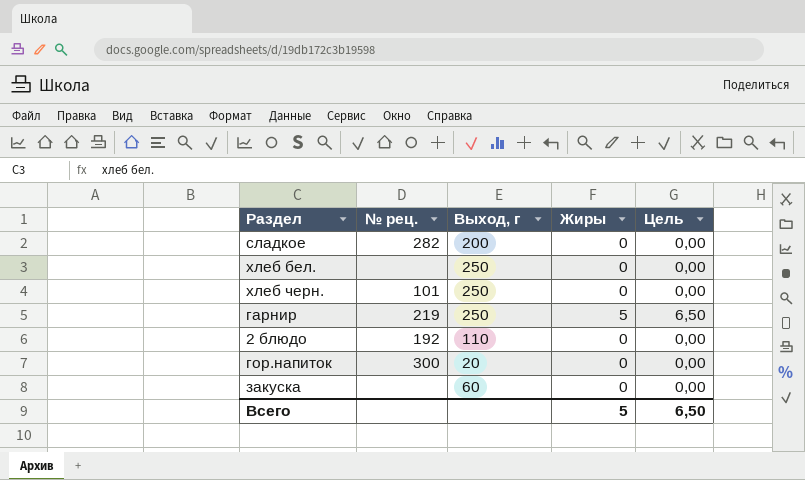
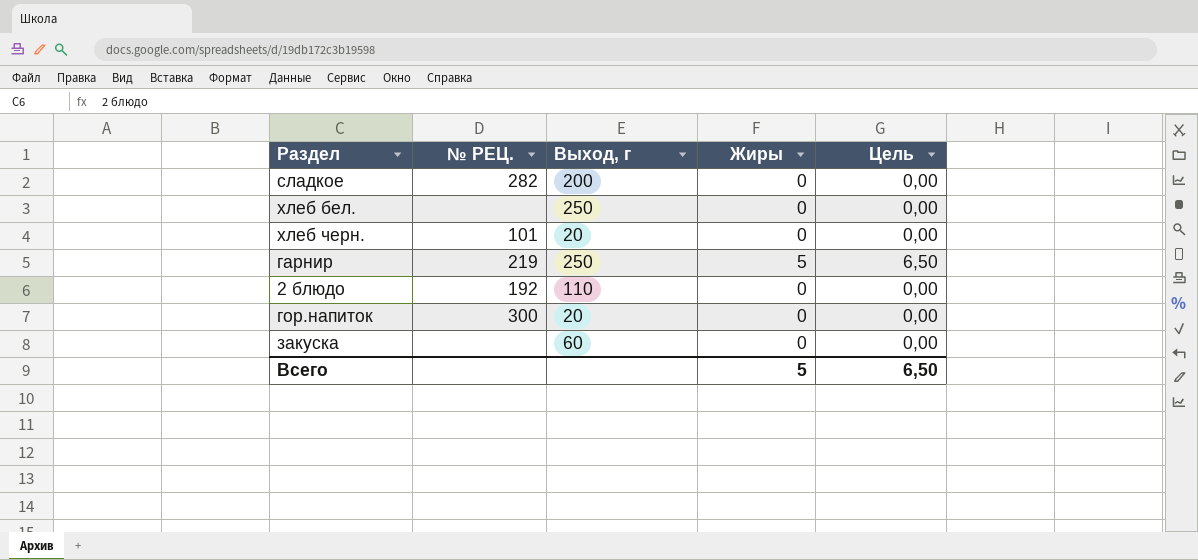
column name: № рец. -> № РЕЦ.
хлеб черн. | Выход, г: 250 -> 20

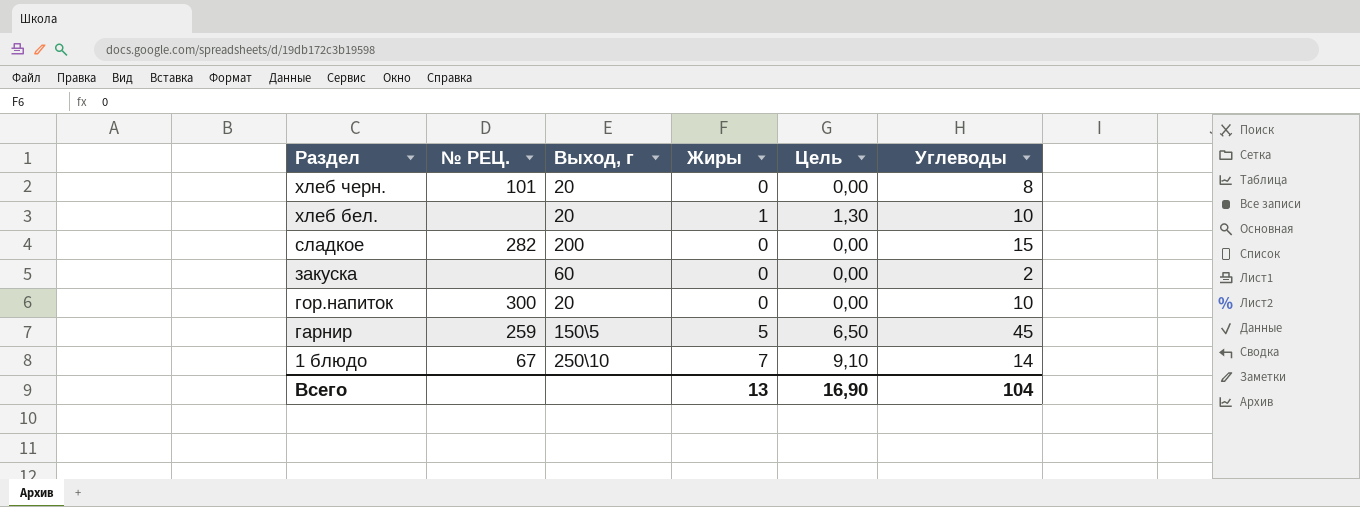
row order: none -> Раздел descending
column Углеводы | position: none -> 6
row 2 блюдо: 192 | 110 | 0 | 0,00 -> none
хлеб бел. | Выход, г: 250 -> 20
хлеб бел. | Жиры: 0 -> 1
хлеб бел. | Цель: 0,00 -> 1,30
гарнир | № РЕЦ.: 219 -> 259
гарнир | Выход, г: 250 -> 150\5
row 1 блюдо: none -> 67 | 250\10 | 7 | 9,10 | 14
Всего | Жиры: 5 -> 13
Всего | Цель: 6,50 -> 16,90

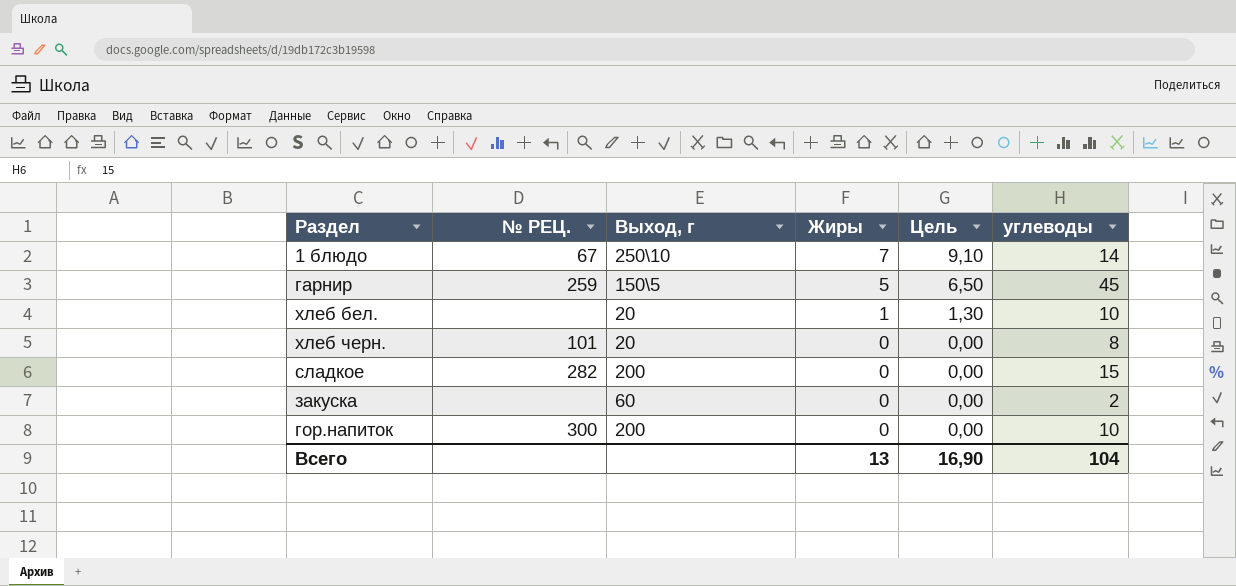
row order: Раздел descending -> Жиры descending
column name: Углеводы -> углеводы
гор.напиток | Выход, г: 20 -> 200

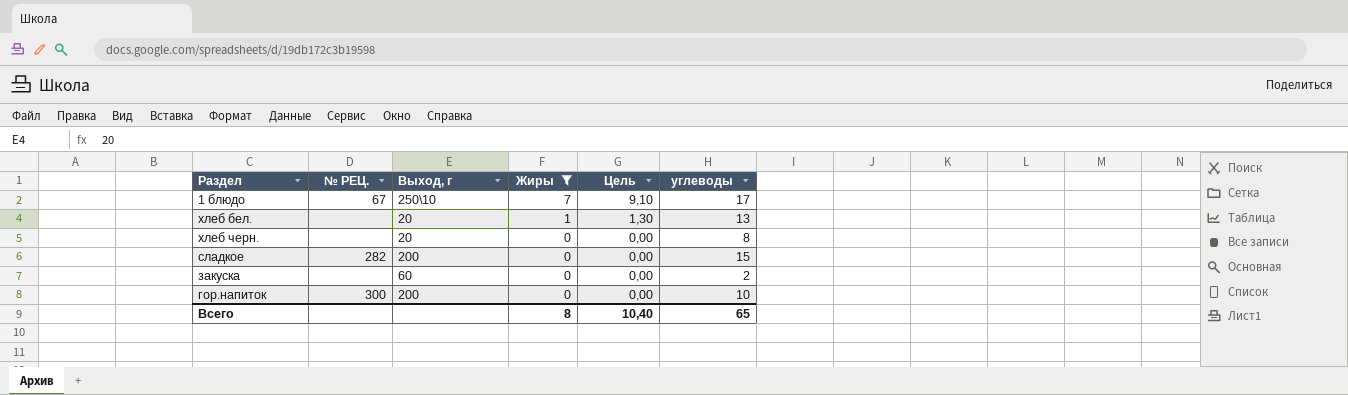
filter: none -> Жиры != 5
1 блюдо | углеводы: 14 -> 17
хлеб бел. | углеводы: 10 -> 13
хлеб черн. | № РЕЦ.: 101 -> none
Всего | Жиры: 13 -> 8
Всего | Цель: 16,90 -> 10,40
Всего | углеводы: 104 -> 65

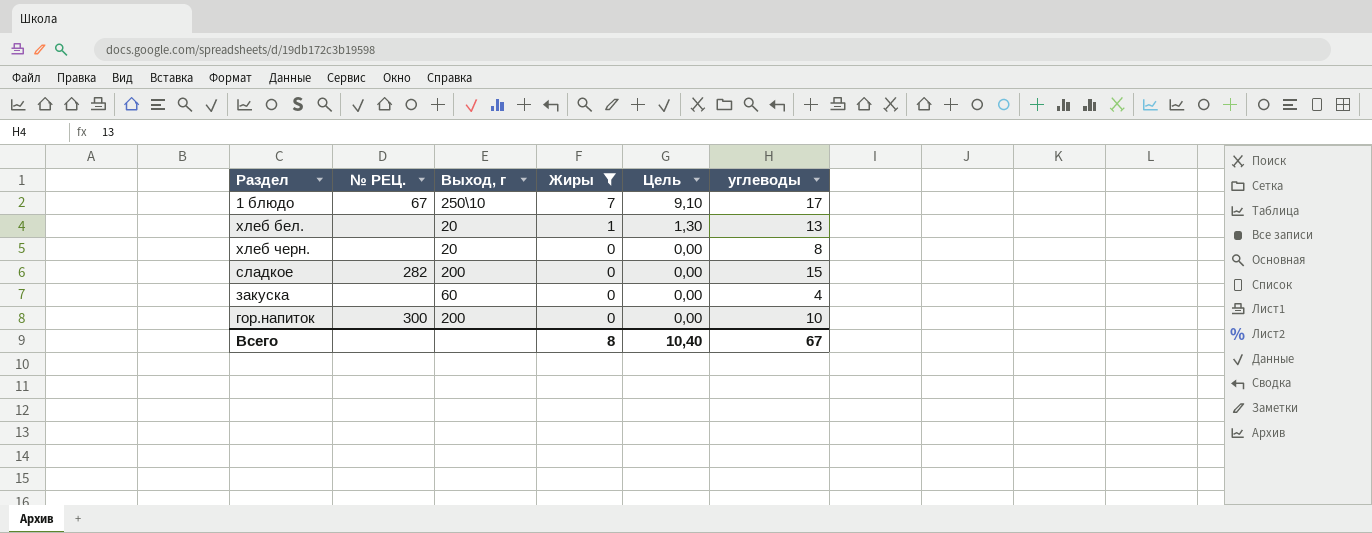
закуска | углеводы: 2 -> 4
Всего | углеводы: 65 -> 67

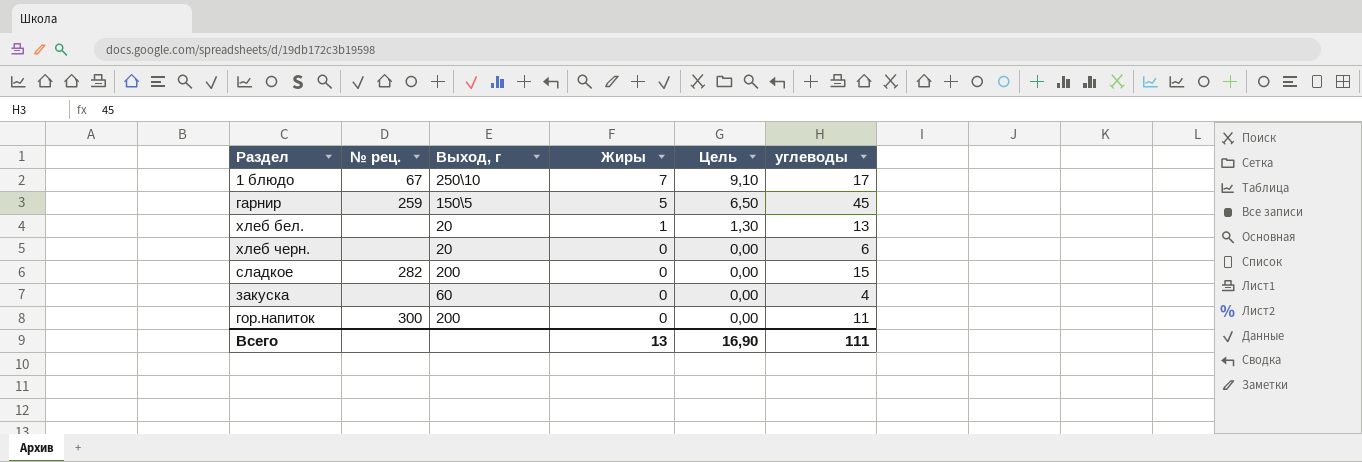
filter: Жиры != 5 -> none
column name: № РЕЦ. -> № рец.
хлеб черн. | углеводы: 8 -> 6
гор.напиток | углеводы: 10 -> 11
Всего | Жиры: 8 -> 13
Всего | Цель: 10,40 -> 16,90
Всего | углеводы: 67 -> 111

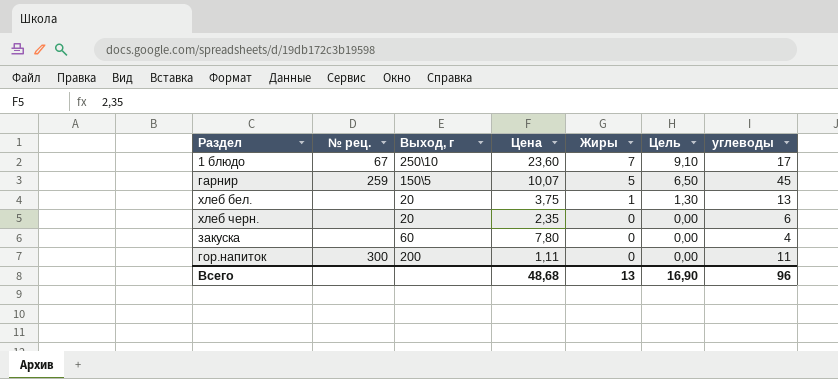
column Цена | position: none -> 4
row сладкое: 282 | 200 | 0 | 0,00 | 15 -> none
Всего | углеводы: 111 -> 96

